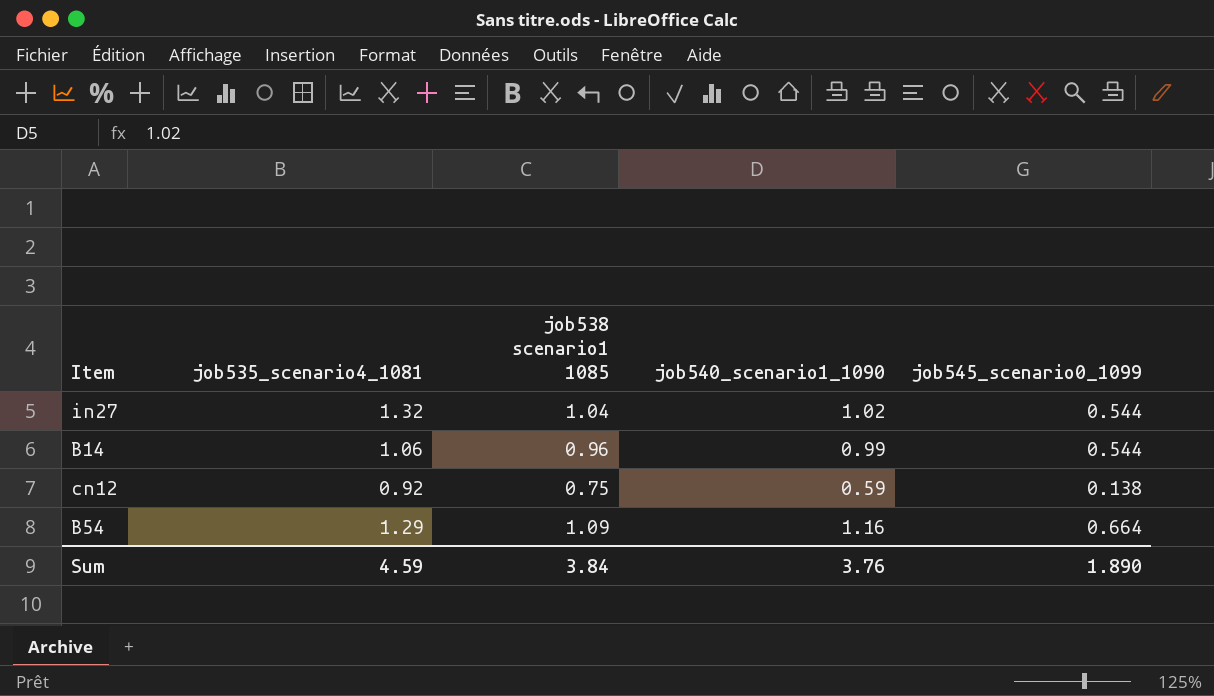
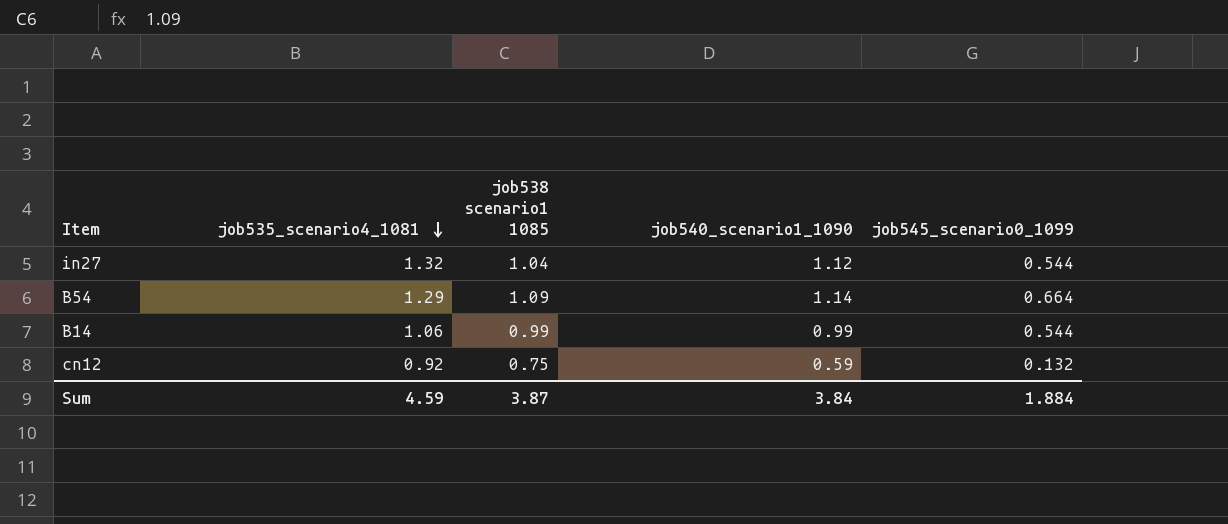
row order: none -> job535_scenario4_1081 descending
in27 | job540_scenario1_1090: 1.02 -> 1.12
B54 | job540_scenario1_1090: 1.16 -> 1.14
B14 | job538 scenario1 1085: 0.96 -> 0.99
cn12 | job545_scenario0_1099: 0.138 -> 0.132
Sum | job538 scenario1 1085: 3.84 -> 3.87
Sum | job540_scenario1_1090: 3.76 -> 3.84
Sum | job545_scenario0_1099: 1.890 -> 1.884

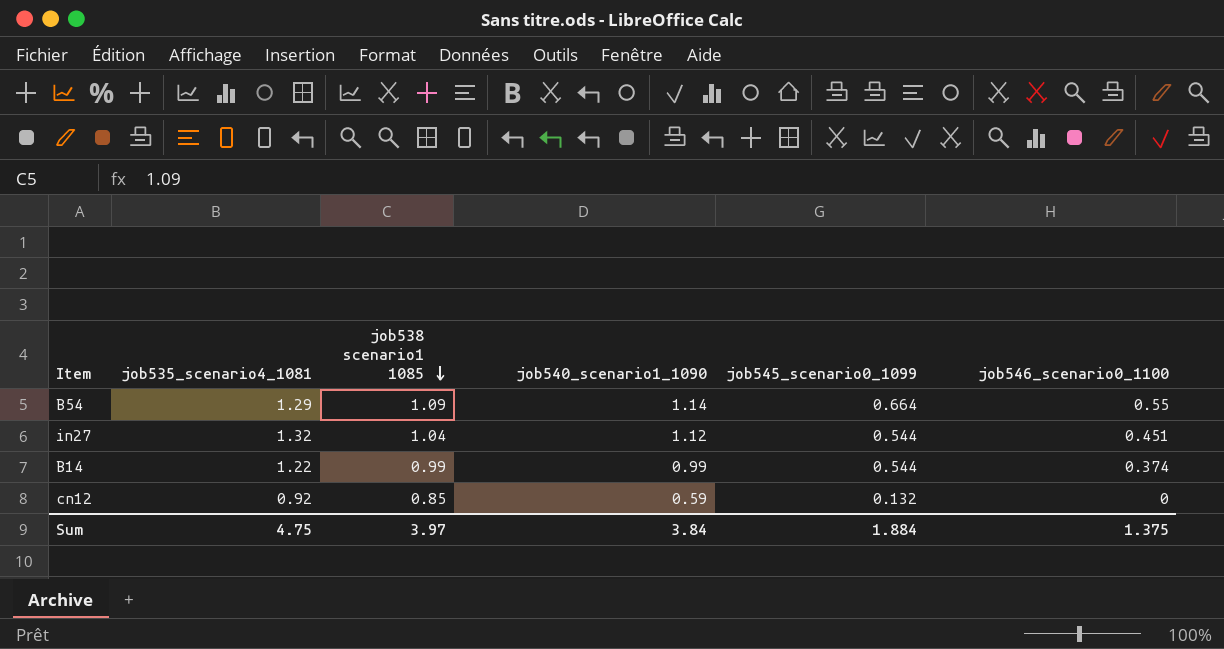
row order: job535_scenario4_1081 descending -> job538 scenario1 1085 descending
column job546_scenario0_1100 | position: none -> 6
B14 | job535_scenario4_1081: 1.06 -> 1.22
cn12 | job538 scenario1 1085: 0.75 -> 0.85
Sum | job535_scenario4_1081: 4.59 -> 4.75
Sum | job538 scenario1 1085: 3.87 -> 3.97

